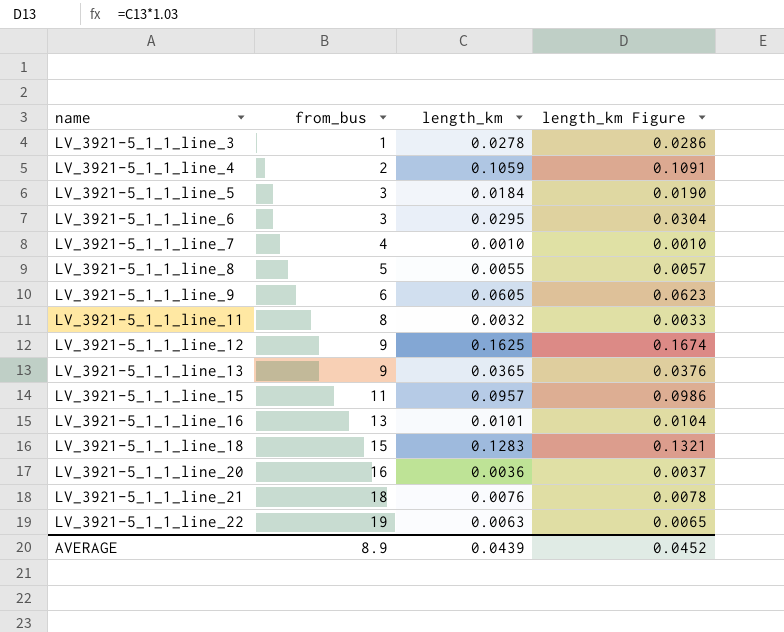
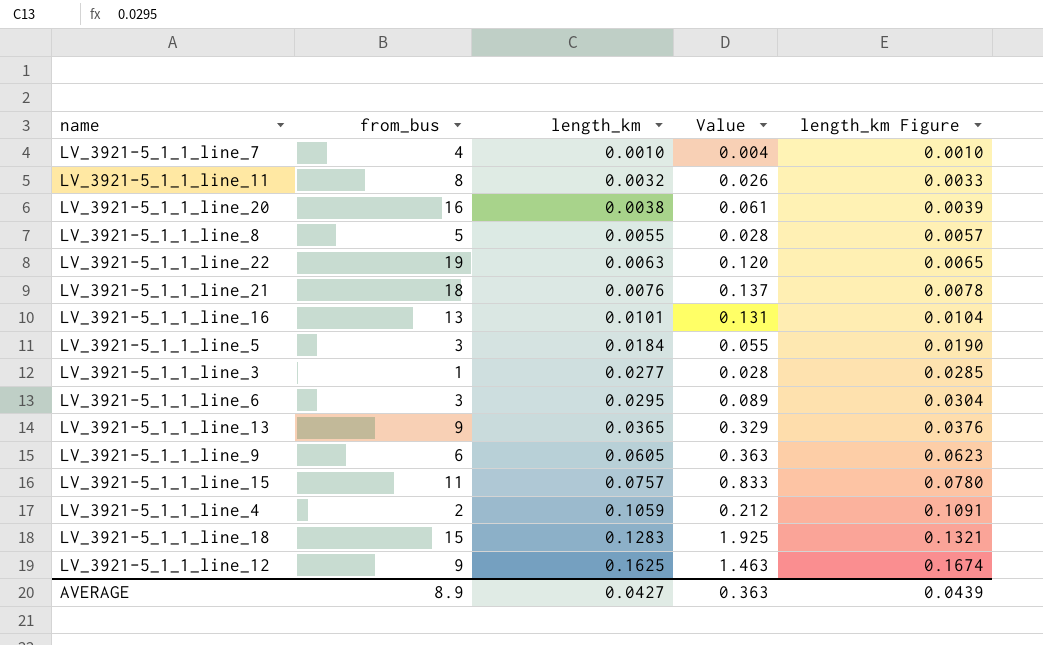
row order: name ascending -> length_km ascending
column Value | formula: none -> [from_bus] * [length_km]
LV_3921-5_1_1_line_20 | length_km: 0.0036 -> 0.0038
LV_3921-5_1_1_line_20 | length_km Figure: 0.0037 -> 0.0039
LV_3921-5_1_1_line_3 | length_km: 0.0278 -> 0.0277
LV_3921-5_1_1_line_3 | length_km Figure: 0.0286 -> 0.0285
LV_3921-5_1_1_line_15 | length_km: 0.0957 -> 0.0757
LV_3921-5_1_1_line_15 | length_km Figure: 0.0986 -> 0.0780
AVERAGE | length_km: 0.0439 -> 0.0427
AVERAGE | length_km Figure: 0.0452 -> 0.0439

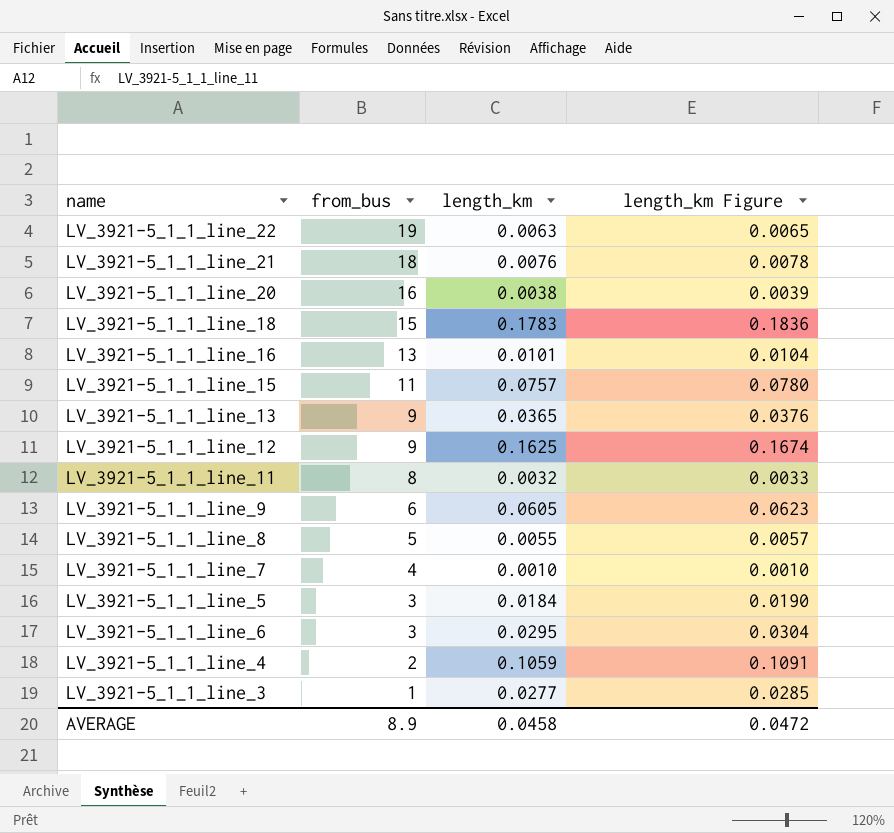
row order: length_km ascending -> from_bus descending
column Value | formula: [from_bus] * [length_km] -> none
LV_3921-5_1_1_line_18 | length_km: 0.1283 -> 0.1783
LV_3921-5_1_1_line_18 | length_km Figure: 0.1321 -> 0.1836
AVERAGE | length_km: 0.0427 -> 0.0458
AVERAGE | length_km Figure: 0.0439 -> 0.0472

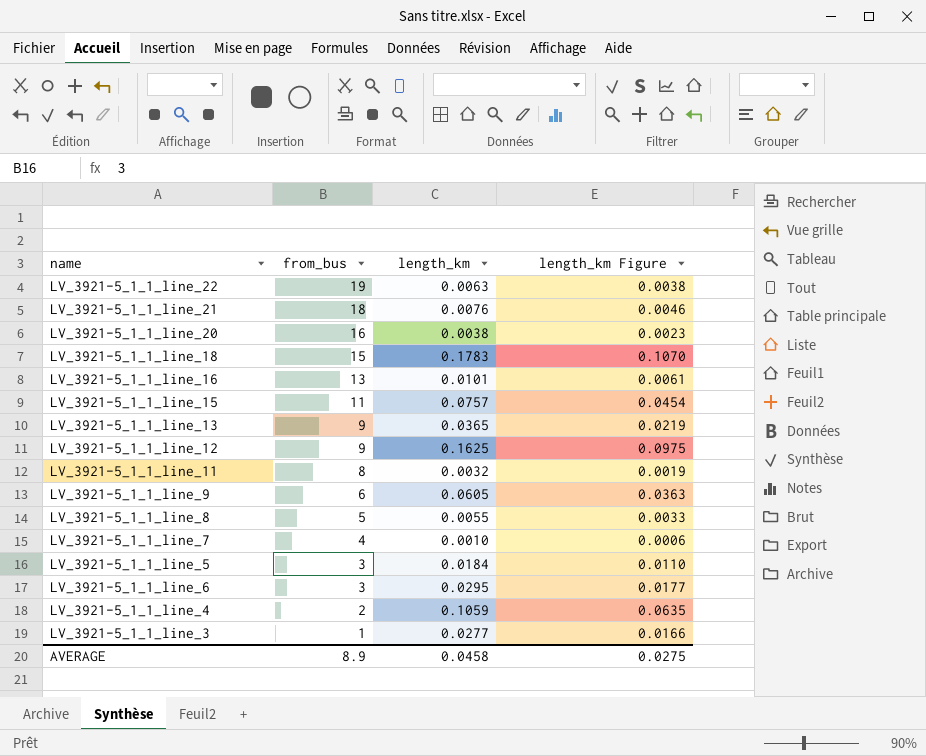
column length_km Figure | formula: [length_km] * 1.03 -> [length_km] * 0.6
AVERAGE | length_km Figure: 0.0472 -> 0.0275

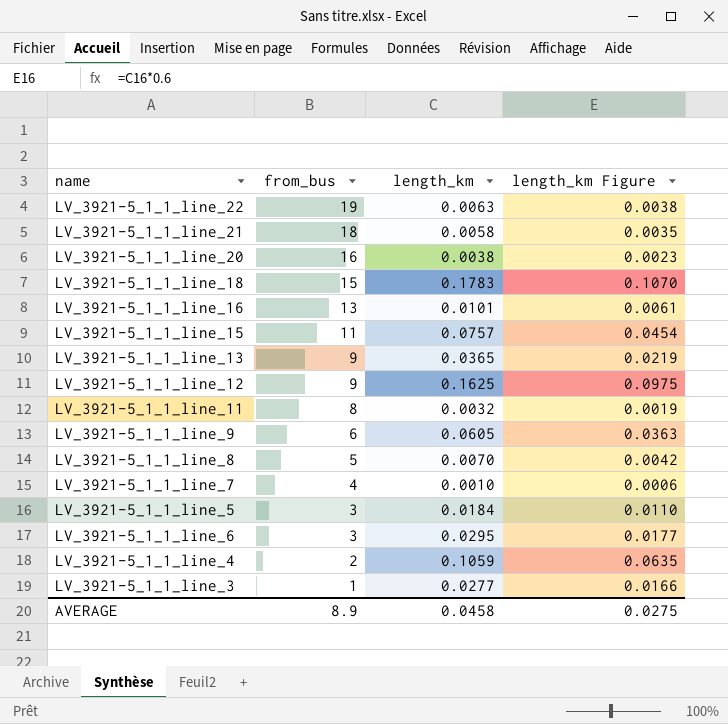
LV_3921-5_1_1_line_21 | length_km: 0.0076 -> 0.0058
LV_3921-5_1_1_line_21 | length_km Figure: 0.0046 -> 0.0035
LV_3921-5_1_1_line_8 | length_km: 0.0055 -> 0.0070
LV_3921-5_1_1_line_8 | length_km Figure: 0.0033 -> 0.0042

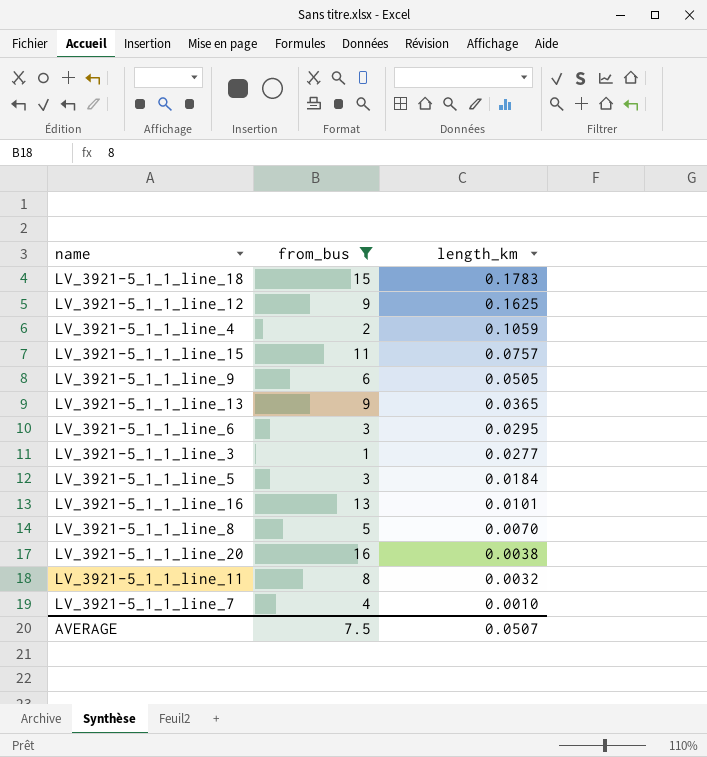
filter: none -> from_bus <= 16
row order: from_bus descending -> length_km descending
column length_km Figure | formula: [length_km] * 0.6 -> none
LV_3921-5_1_1_line_9 | length_km: 0.0605 -> 0.0505
AVERAGE | from_bus: 8.9 -> 7.5
AVERAGE | length_km: 0.0458 -> 0.0507

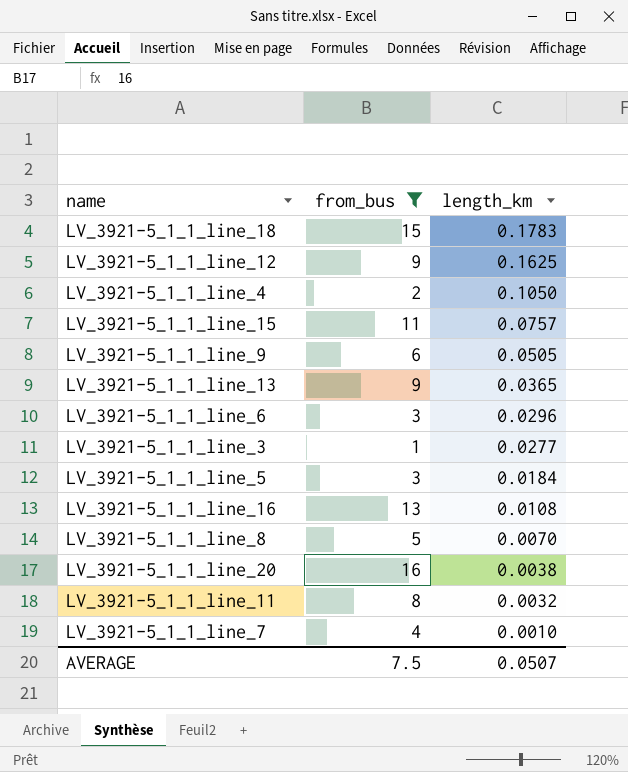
LV_3921-5_1_1_line_4 | length_km: 0.1059 -> 0.1050
LV_3921-5_1_1_line_6 | length_km: 0.0295 -> 0.0296
LV_3921-5_1_1_line_16 | length_km: 0.0101 -> 0.0108

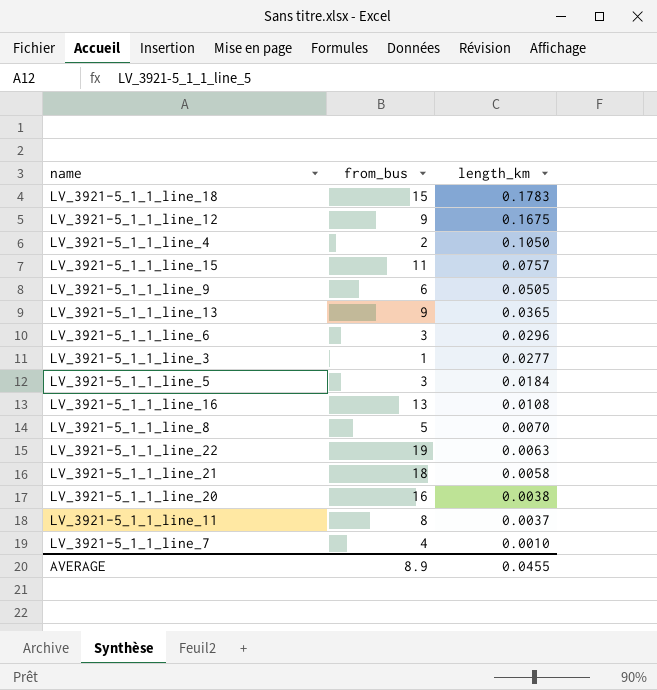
filter: from_bus <= 16 -> none
LV_3921-5_1_1_line_12 | length_km: 0.1625 -> 0.1675
LV_3921-5_1_1_line_11 | length_km: 0.0032 -> 0.0037
AVERAGE | from_bus: 7.5 -> 8.9
AVERAGE | length_km: 0.0507 -> 0.0455

